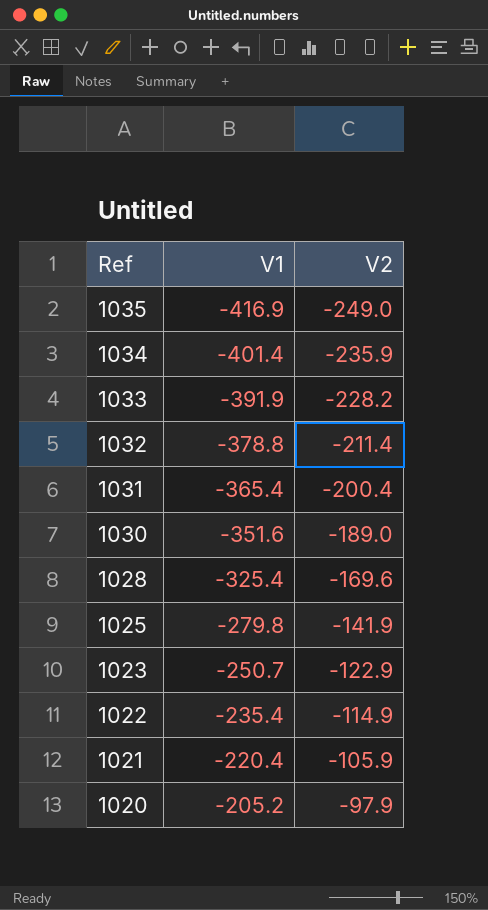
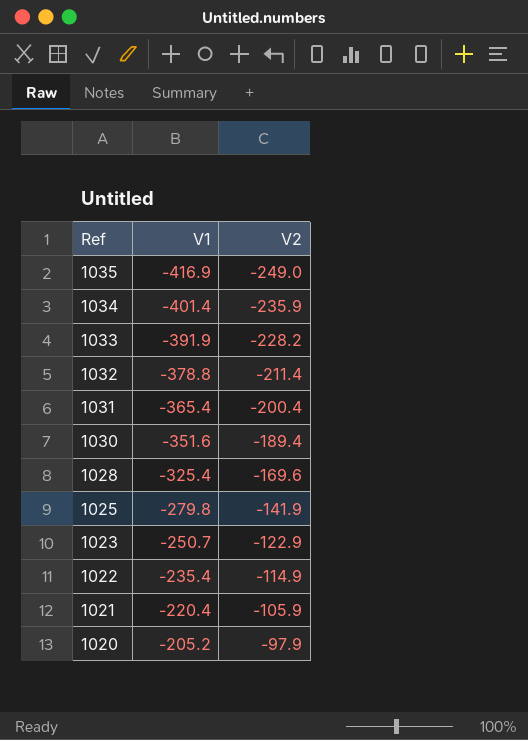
1030 | V2: -189.0 -> -189.4

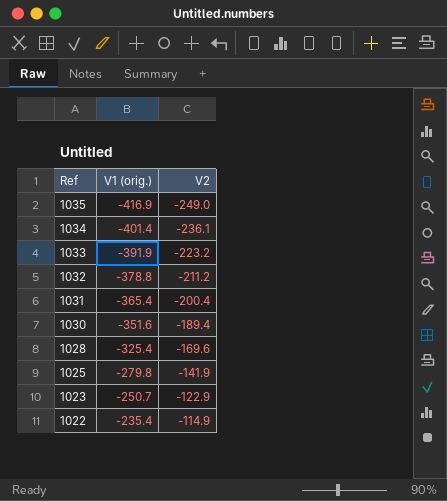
column name: V1 -> V1 (orig.)
row 1021: -220.4 | -105.9 -> none
row 1020: -205.2 | -97.9 -> none
1034 | V2: -235.9 -> -236.1
1033 | V2: -228.2 -> -223.2
1032 | V2: -211.4 -> -211.2

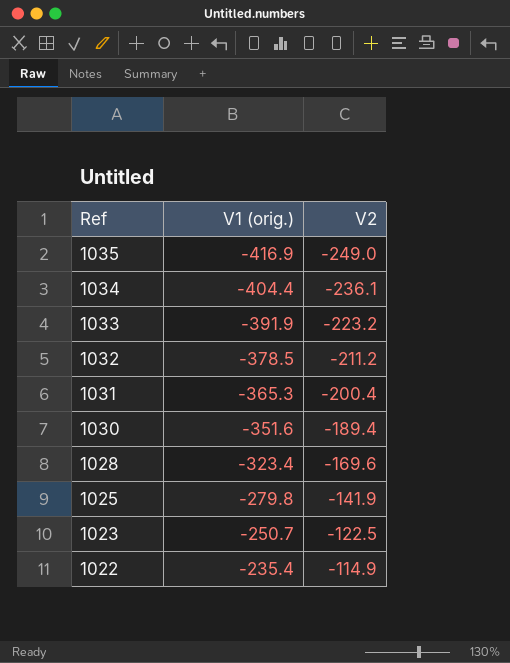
1034 | V1 (orig.): -401.4 -> -404.4
1032 | V1 (orig.): -378.8 -> -378.5
1031 | V1 (orig.): -365.4 -> -365.3
1028 | V1 (orig.): -325.4 -> -323.4
1023 | V2: -122.9 -> -122.5

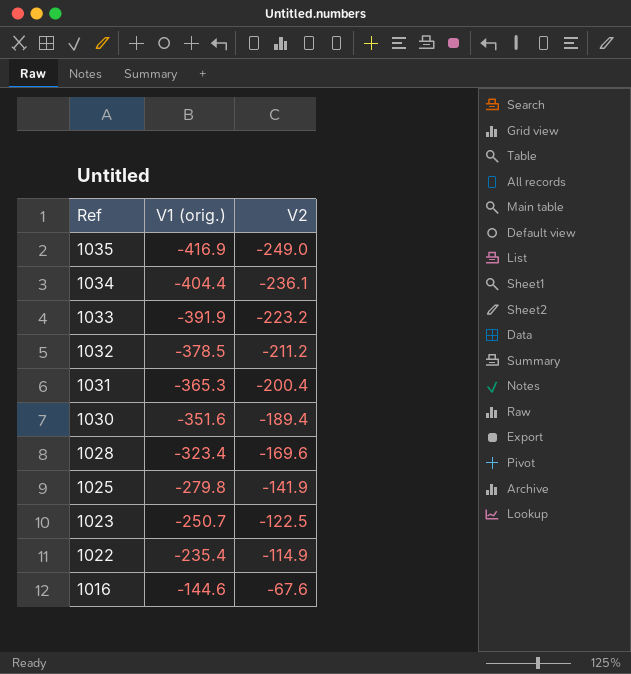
row 1016: none -> -144.6 | -67.6

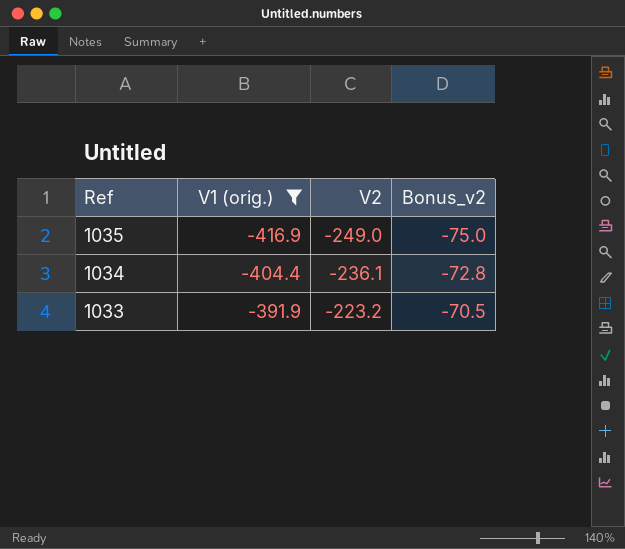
filter: none -> V1 (orig.) <= -391.9
column Bonus_v2 | formula: none -> [V1 (orig.)] * 0.18

